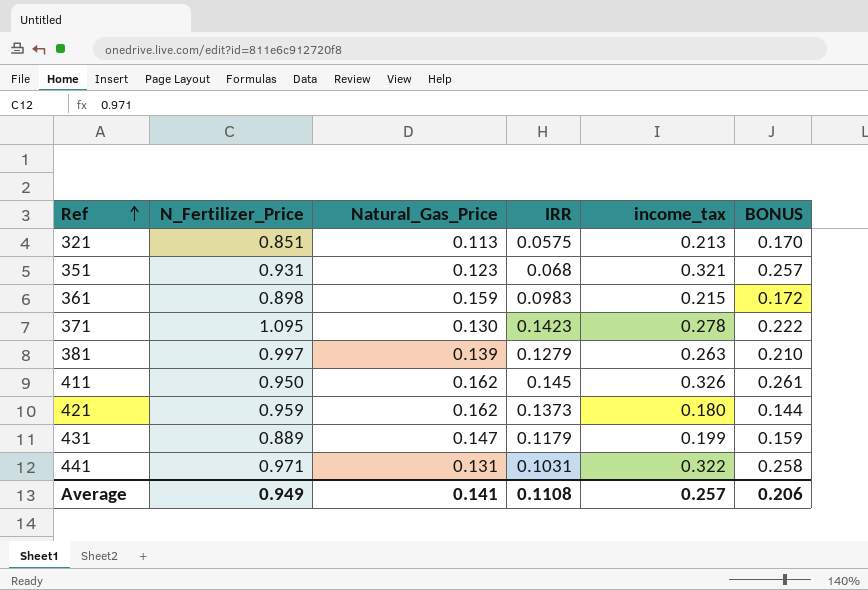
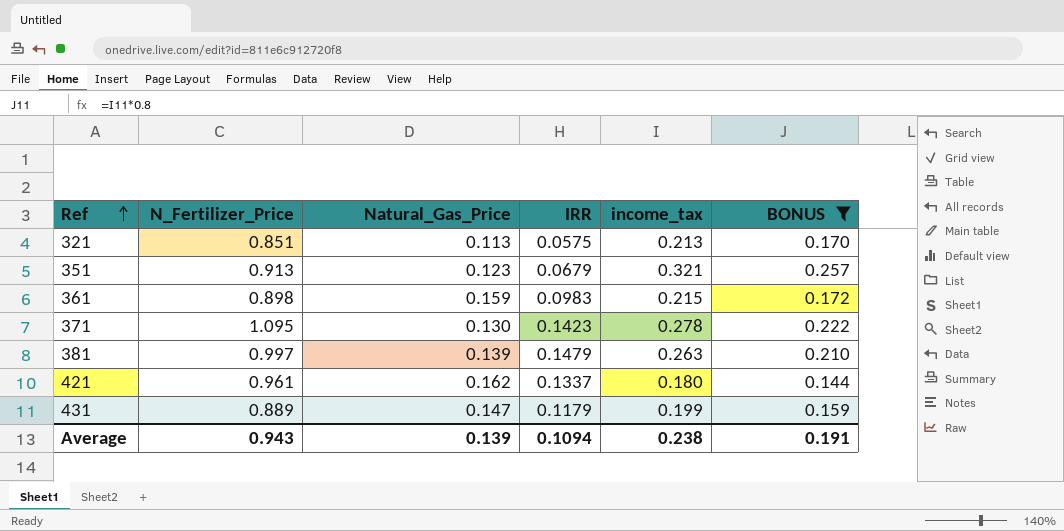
filter: none -> BONUS <= 0.257
351 | N_Fertilizer_Price: 0.931 -> 0.913
351 | IRR: 0.068 -> 0.0679
381 | IRR: 0.1279 -> 0.1479
421 | N_Fertilizer_Price: 0.959 -> 0.961
421 | IRR: 0.1373 -> 0.1337
Average | N_Fertilizer_Price: 0.949 -> 0.943
Average | Natural_Gas_Price: 0.141 -> 0.139
Average | IRR: 0.1108 -> 0.1094
Average | income_tax: 0.257 -> 0.238
Average | BONUS: 0.206 -> 0.191

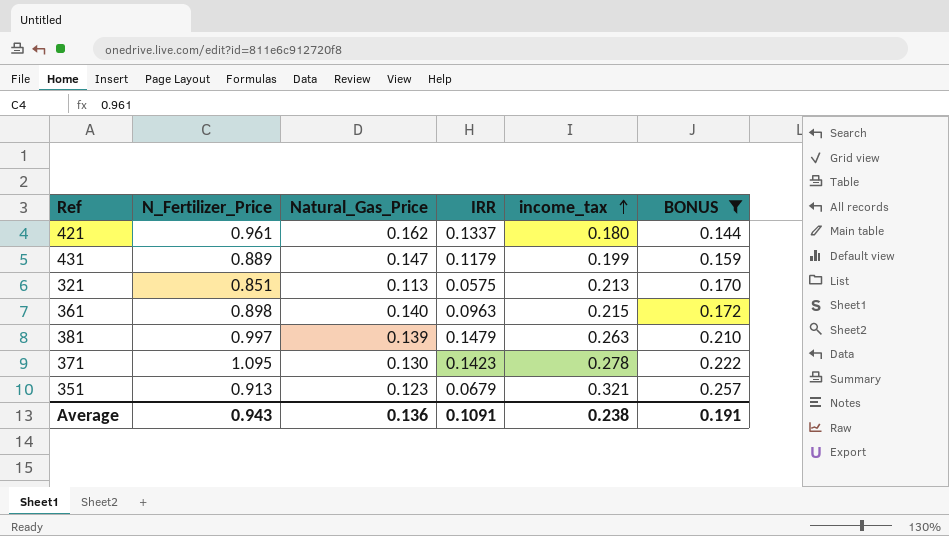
row order: Ref ascending -> income_tax ascending
361 | Natural_Gas_Price: 0.159 -> 0.140
361 | IRR: 0.0983 -> 0.0963
Average | Natural_Gas_Price: 0.139 -> 0.136
Average | IRR: 0.1094 -> 0.1091

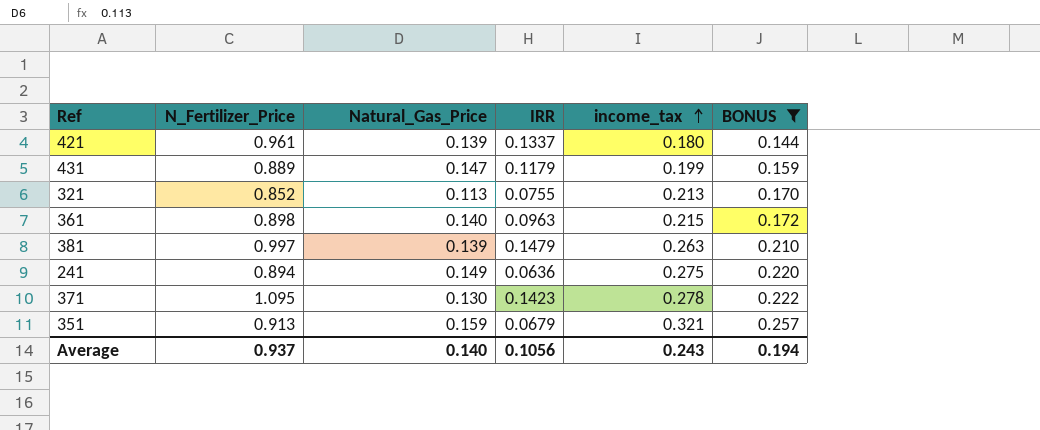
421 | Natural_Gas_Price: 0.162 -> 0.139
321 | N_Fertilizer_Price: 0.851 -> 0.852
321 | IRR: 0.0575 -> 0.0755
row 241: none -> 0.894 | 0.149 | 0.0636 | 0.275 | 0.220
351 | Natural_Gas_Price: 0.123 -> 0.159
Average | N_Fertilizer_Price: 0.943 -> 0.937
Average | Natural_Gas_Price: 0.136 -> 0.140
Average | IRR: 0.1091 -> 0.1056
Average | income_tax: 0.238 -> 0.243
Average | BONUS: 0.191 -> 0.194

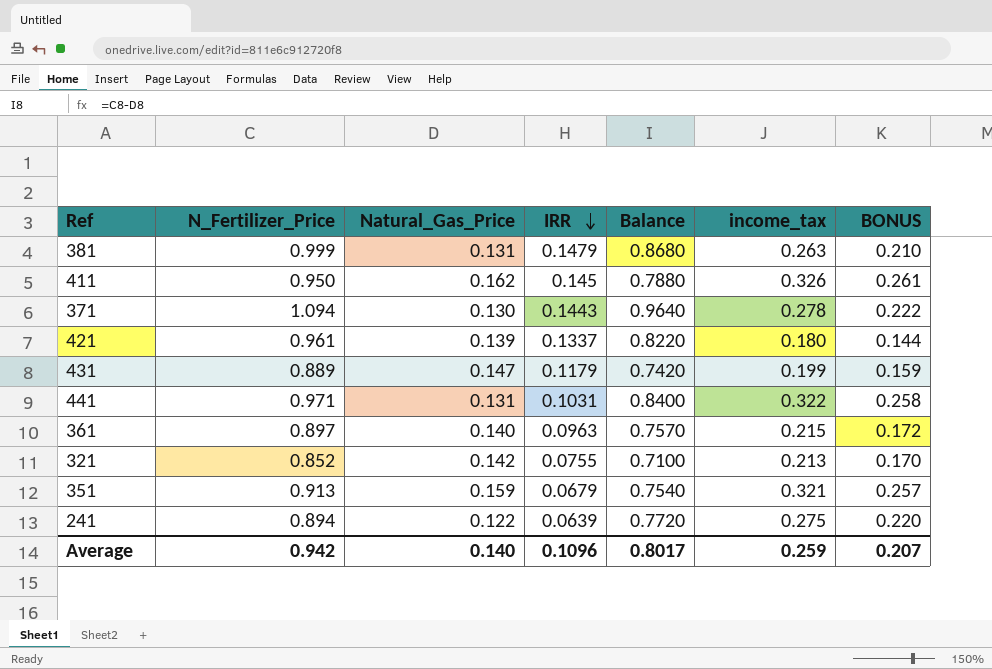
filter: BONUS <= 0.257 -> none
row order: income_tax ascending -> IRR descending
column Balance | formula: none -> [N_Fertilizer_Price] - [Natural_Gas_Price]
381 | N_Fertilizer_Price: 0.997 -> 0.999
381 | Natural_Gas_Price: 0.139 -> 0.131
371 | N_Fertilizer_Price: 1.095 -> 1.094
371 | IRR: 0.1423 -> 0.1443
361 | N_Fertilizer_Price: 0.898 -> 0.897
321 | Natural_Gas_Price: 0.113 -> 0.142
241 | Natural_Gas_Price: 0.149 -> 0.122
241 | IRR: 0.0636 -> 0.0639
Average | N_Fertilizer_Price: 0.937 -> 0.942
Average | IRR: 0.1056 -> 0.1096
Average | income_tax: 0.243 -> 0.259
Average | BONUS: 0.194 -> 0.207

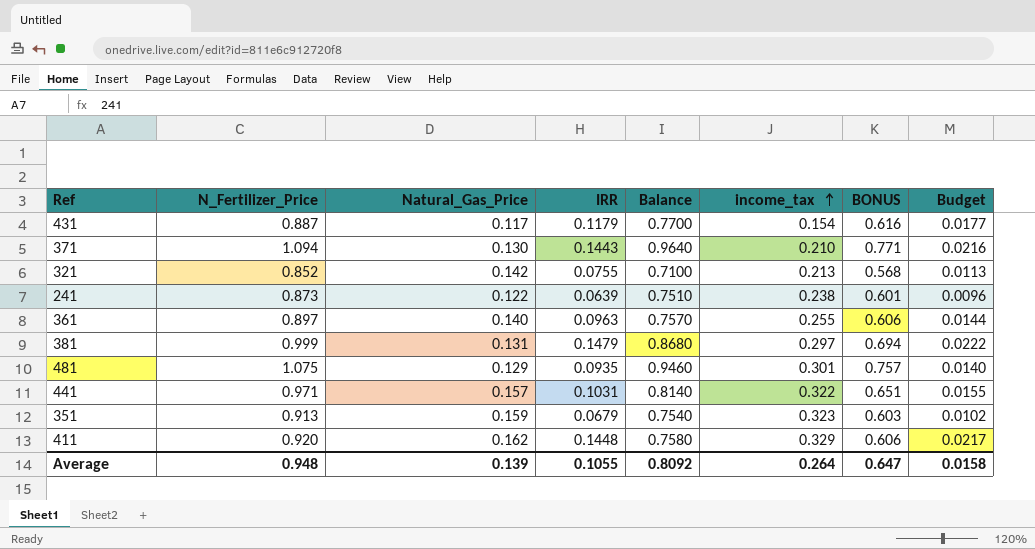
row order: IRR descending -> income_tax ascending
column BONUS | formula: [income_tax] * 0.8 -> [Balance] * 0.8
column Budget | formula: none -> [IRR] * 0.15
row 421: 0.961 | 0.139 | 0.1337 | 0.8220 | 0.180 | 0.144 -> none
431 | N_Fertilizer_Price: 0.889 -> 0.887
431 | Natural_Gas_Price: 0.147 -> 0.117
431 | Balance: 0.7420 -> 0.7700
431 | income_tax: 0.199 -> 0.154
371 | income_tax: 0.278 -> 0.210
241 | N_Fertilizer_Price: 0.894 -> 0.873
241 | Balance: 0.7720 -> 0.7510
241 | income_tax: 0.275 -> 0.238
361 | income_tax: 0.215 -> 0.255
381 | income_tax: 0.263 -> 0.297
row 481: none -> 1.075 | 0.129 | 0.0935 | 0.9460 | 0.301 | 0.757 | 0.0140
441 | Natural_Gas_Price: 0.131 -> 0.157
441 | Balance: 0.8400 -> 0.8140
351 | income_tax: 0.321 -> 0.323
411 | N_Fertilizer_Price: 0.950 -> 0.920
411 | IRR: 0.145 -> 0.1448
411 | Balance: 0.7880 -> 0.7580
411 | income_tax: 0.326 -> 0.329
Average | N_Fertilizer_Price: 0.942 -> 0.948
Average | Natural_Gas_Price: 0.140 -> 0.139
Average | IRR: 0.1096 -> 0.1055
Average | Balance: 0.8017 -> 0.8092
Average | income_tax: 0.259 -> 0.264
Average | BONUS: 0.207 -> 0.647

